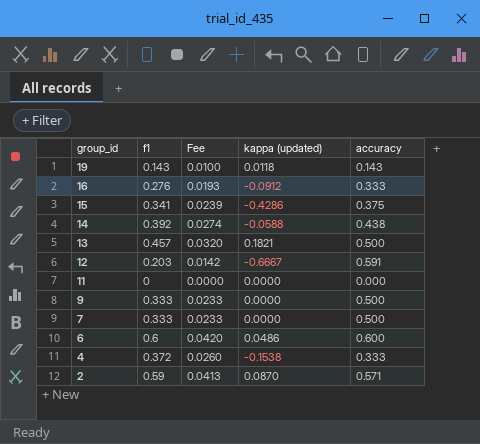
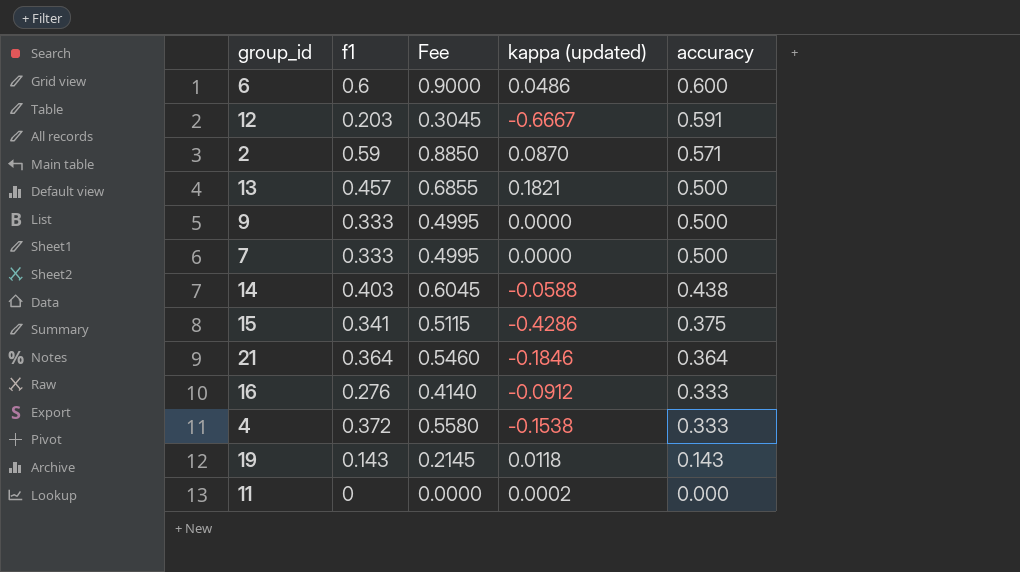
row order: group_id descending -> accuracy descending
column Fee | formula: [f1] * 0.07 -> [f1] * 1.5
14 | f1: 0.392 -> 0.403
row 21: none -> 0.364 | 0.5460 | -0.1846 | 0.364
11 | kappa (updated): 0.0000 -> 0.0002

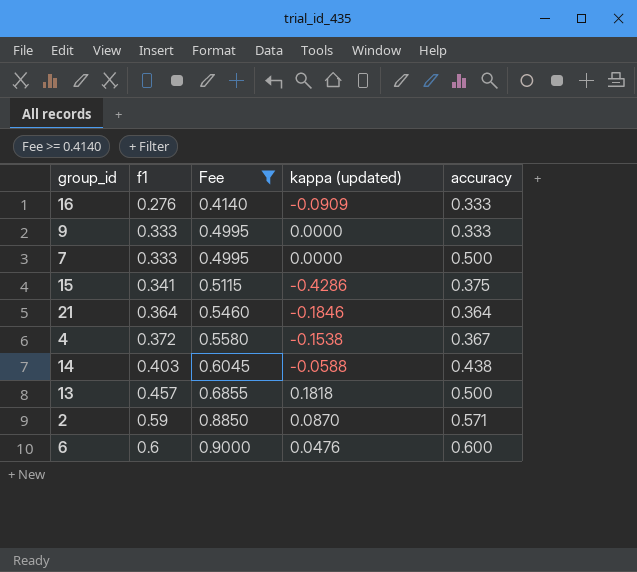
filter: none -> Fee >= 0.4140
row order: accuracy descending -> f1 ascending
16 | kappa (updated): -0.0912 -> -0.0909
9 | accuracy: 0.500 -> 0.333
4 | accuracy: 0.333 -> 0.367
13 | kappa (updated): 0.1821 -> 0.1818
6 | kappa (updated): 0.0486 -> 0.0476

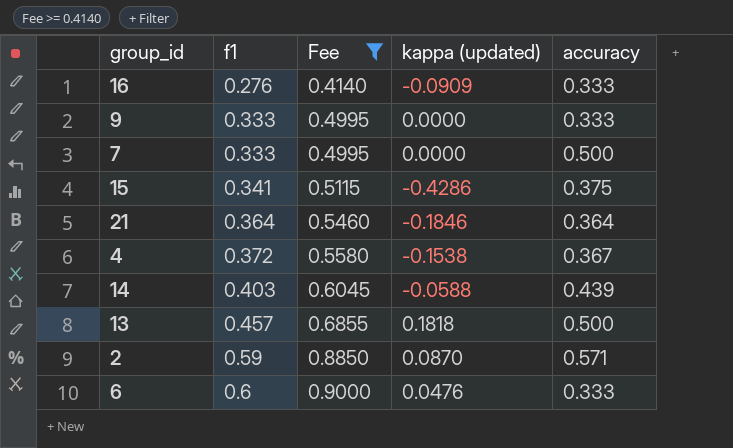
14 | accuracy: 0.438 -> 0.439
6 | accuracy: 0.600 -> 0.333

